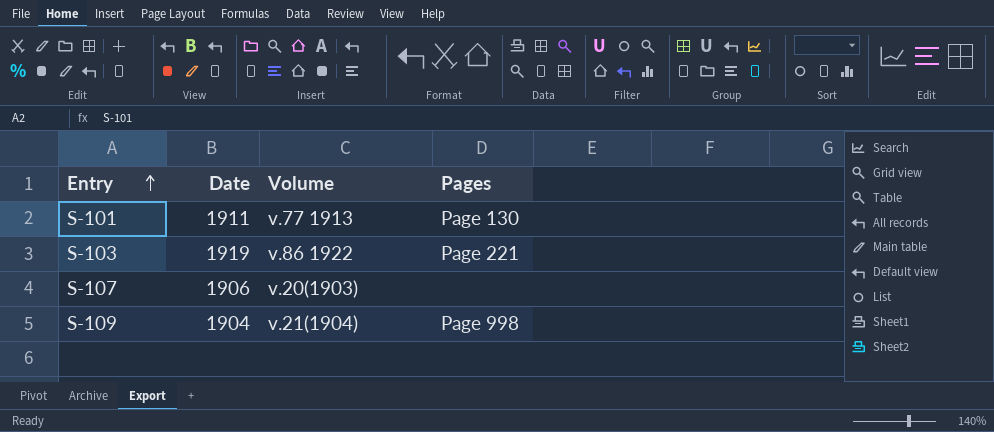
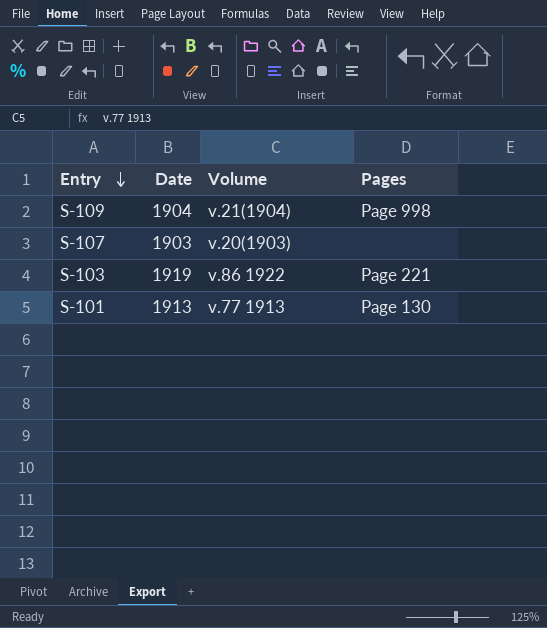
row order: Entry ascending -> Entry descending
S-107 | Date: 1906 -> 1903
S-101 | Date: 1911 -> 1913

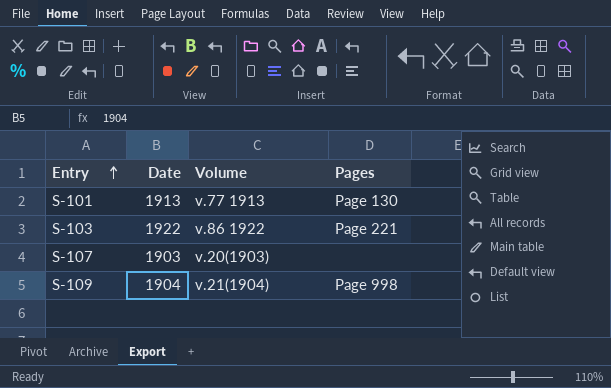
row order: Entry descending -> Entry ascending
S-103 | Date: 1919 -> 1922

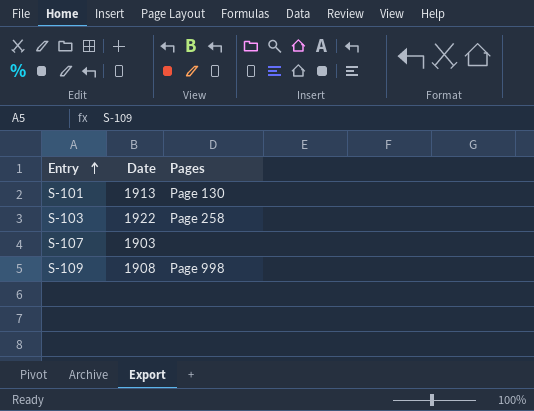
column Volume | position: 3 -> none
S-103 | Pages: Page 221 -> Page 258
S-109 | Date: 1904 -> 1908

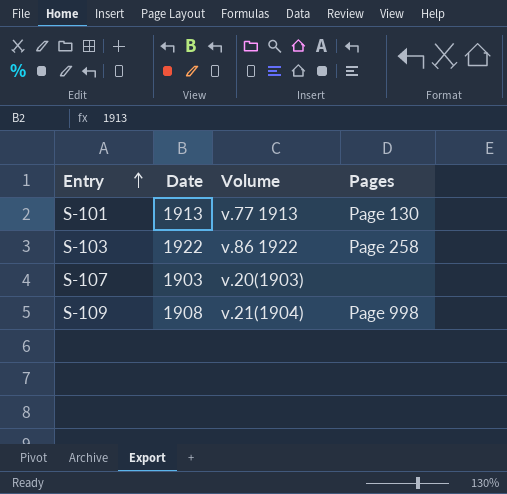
column Volume | position: none -> 3

